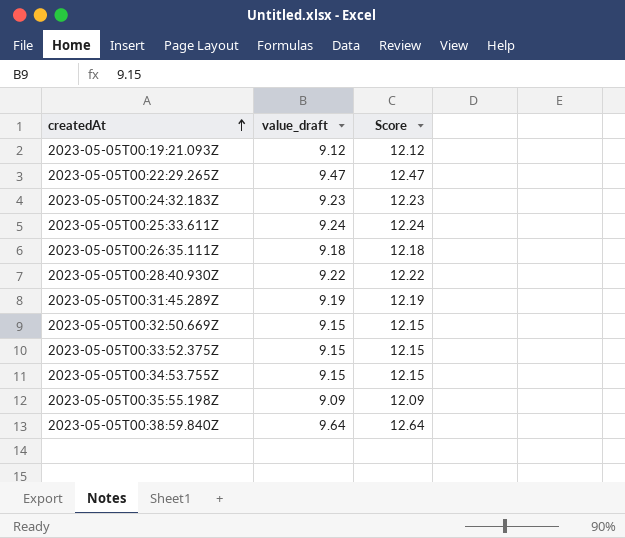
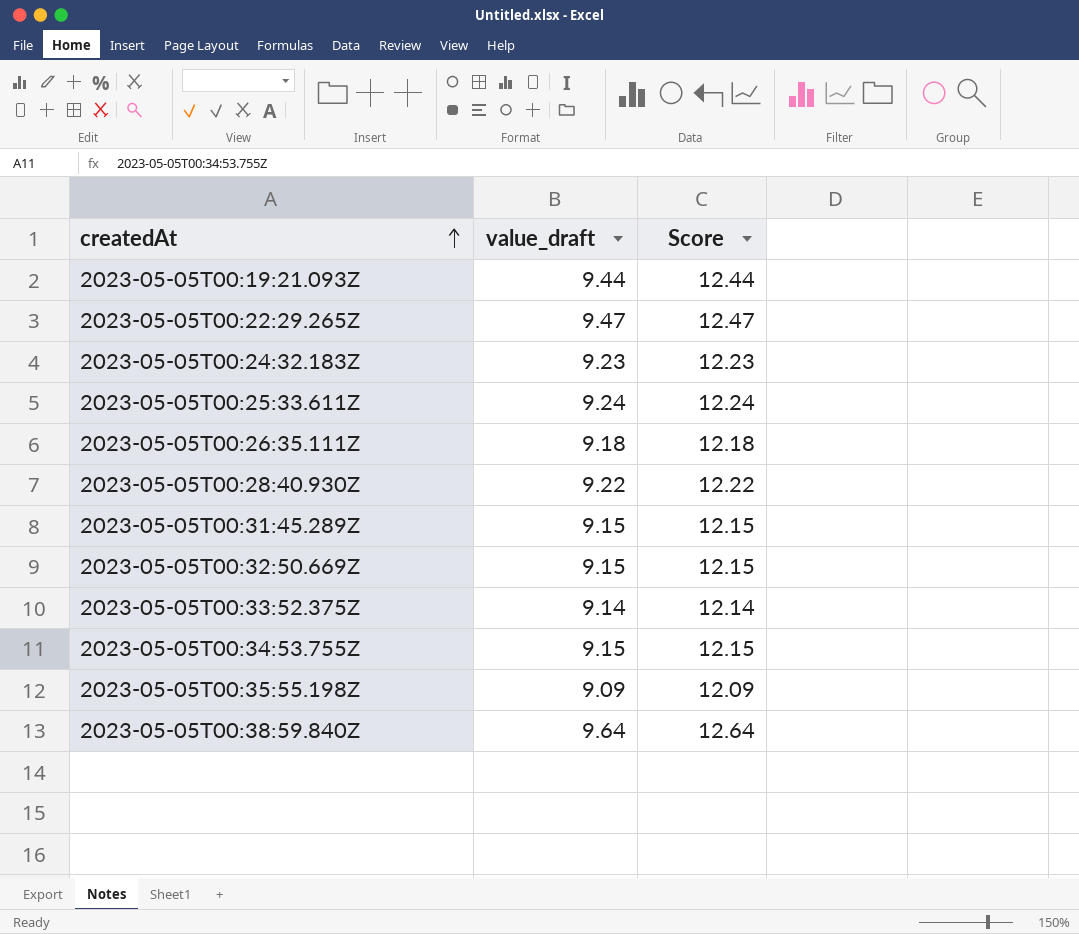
2023-05-05T00:19:21.093Z | value_draft: 9.12 -> 9.44
2023-05-05T00:19:21.093Z | Score: 12.12 -> 12.44
2023-05-05T00:31:45.289Z | value_draft: 9.19 -> 9.15
2023-05-05T00:31:45.289Z | Score: 12.19 -> 12.15
2023-05-05T00:33:52.375Z | value_draft: 9.15 -> 9.14
2023-05-05T00:33:52.375Z | Score: 12.15 -> 12.14

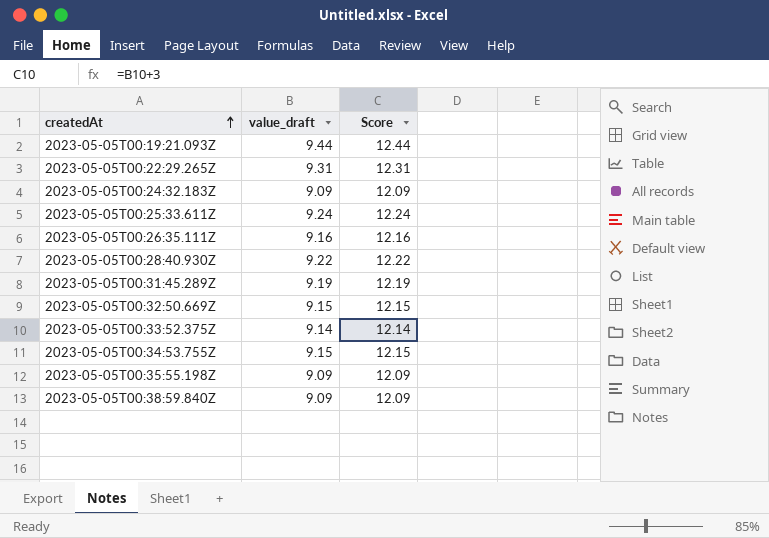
2023-05-05T00:22:29.265Z | value_draft: 9.47 -> 9.31
2023-05-05T00:22:29.265Z | Score: 12.47 -> 12.31
2023-05-05T00:24:32.183Z | value_draft: 9.23 -> 9.09
2023-05-05T00:24:32.183Z | Score: 12.23 -> 12.09
2023-05-05T00:26:35.111Z | value_draft: 9.18 -> 9.16
2023-05-05T00:26:35.111Z | Score: 12.18 -> 12.16
2023-05-05T00:31:45.289Z | value_draft: 9.15 -> 9.19
2023-05-05T00:31:45.289Z | Score: 12.15 -> 12.19
2023-05-05T00:38:59.840Z | value_draft: 9.64 -> 9.09
2023-05-05T00:38:59.840Z | Score: 12.64 -> 12.09

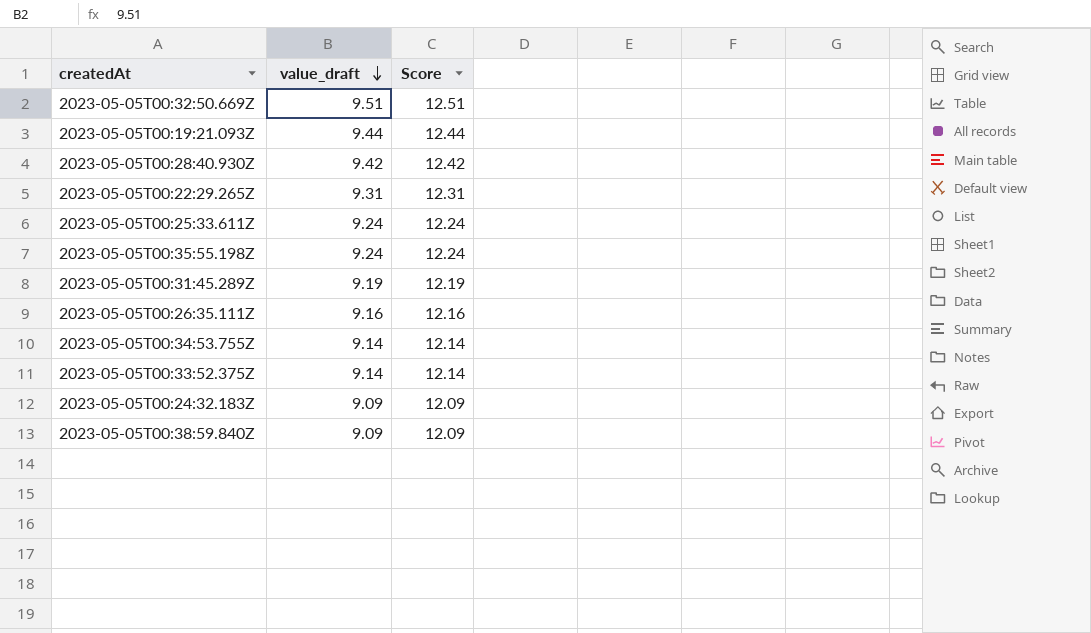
row order: createdAt ascending -> value_draft descending
2023-05-05T00:32:50.669Z | value_draft: 9.15 -> 9.51
2023-05-05T00:32:50.669Z | Score: 12.15 -> 12.51
2023-05-05T00:28:40.930Z | value_draft: 9.22 -> 9.42
2023-05-05T00:28:40.930Z | Score: 12.22 -> 12.42
2023-05-05T00:35:55.198Z | value_draft: 9.09 -> 9.24
2023-05-05T00:35:55.198Z | Score: 12.09 -> 12.24
2023-05-05T00:34:53.755Z | value_draft: 9.15 -> 9.14
2023-05-05T00:34:53.755Z | Score: 12.15 -> 12.14

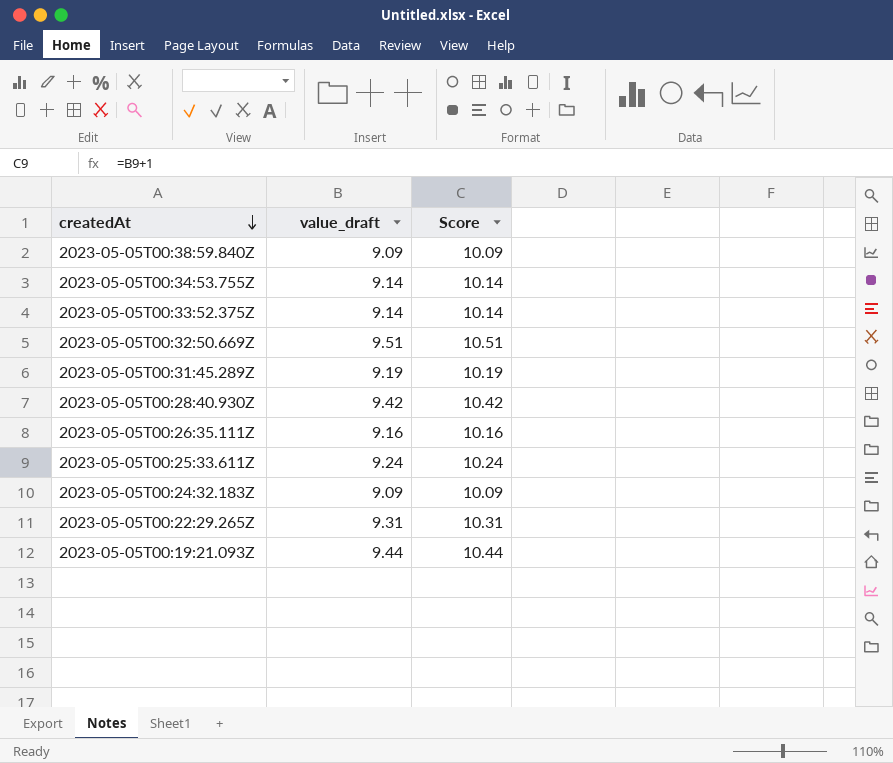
row order: value_draft descending -> createdAt descending
column Score | formula: [value_draft] + 3 -> [value_draft] + 1
row 2023-05-05T00:35:55.198Z: 9.24 | 12.24 -> none

